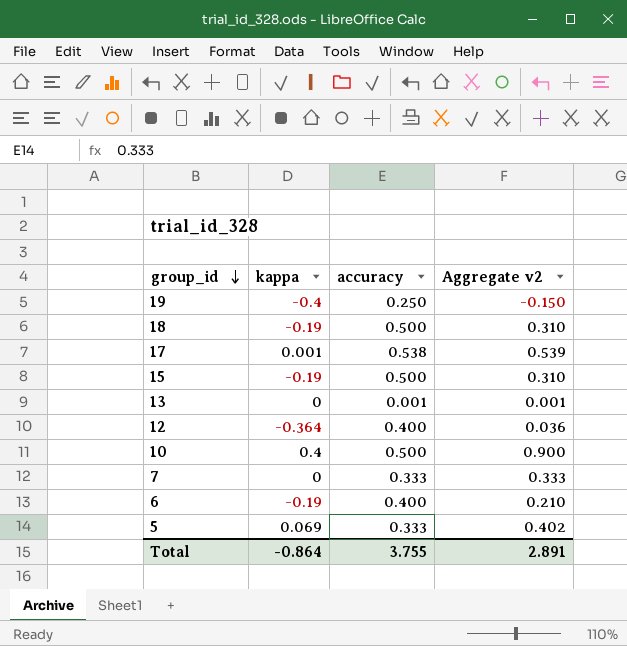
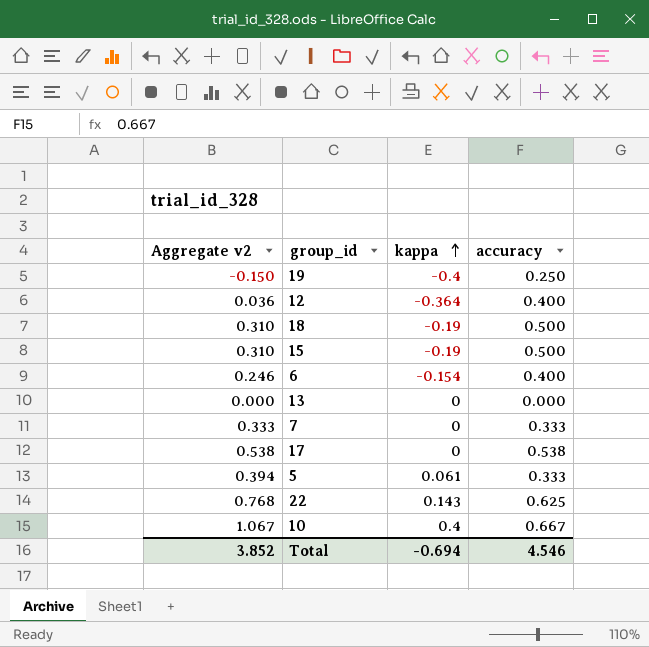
row order: group_id descending -> kappa ascending
column Aggregate v2 | position: 4 -> 1
6 | Aggregate v2: 0.210 -> 0.246
6 | kappa: -0.19 -> -0.154
13 | Aggregate v2: 0.001 -> 0.000
13 | accuracy: 0.001 -> 0.000
17 | Aggregate v2: 0.539 -> 0.538
17 | kappa: 0.001 -> 0
5 | Aggregate v2: 0.402 -> 0.394
5 | kappa: 0.069 -> 0.061
row 22: none -> 0.768 | 0.143 | 0.625
10 | Aggregate v2: 0.900 -> 1.067
10 | accuracy: 0.500 -> 0.667
Total | Aggregate v2: 2.891 -> 3.852
Total | kappa: -0.864 -> -0.694
Total | accuracy: 3.755 -> 4.546

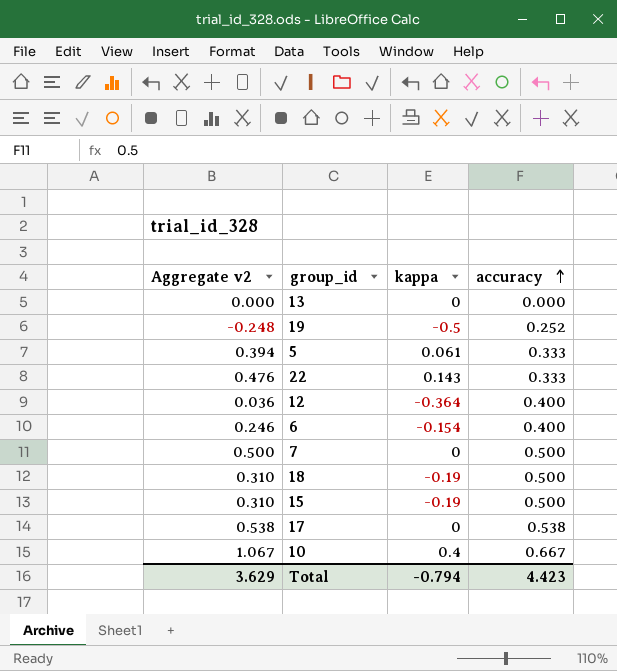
row order: kappa ascending -> accuracy ascending
19 | Aggregate v2: -0.150 -> -0.248
19 | kappa: -0.4 -> -0.5
19 | accuracy: 0.250 -> 0.252
22 | Aggregate v2: 0.768 -> 0.476
22 | accuracy: 0.625 -> 0.333
7 | Aggregate v2: 0.333 -> 0.500
7 | accuracy: 0.333 -> 0.500
Total | Aggregate v2: 3.852 -> 3.629
Total | kappa: -0.694 -> -0.794
Total | accuracy: 4.546 -> 4.423

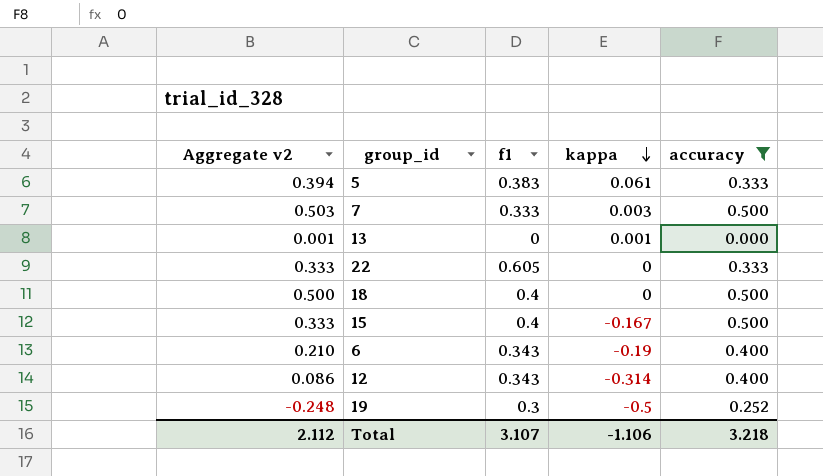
filter: none -> accuracy <= 0.500
row order: accuracy ascending -> kappa descending
column f1 | position: none -> 3
7 | Aggregate v2: 0.500 -> 0.503
7 | kappa: 0 -> 0.003
13 | Aggregate v2: 0.000 -> 0.001
13 | kappa: 0 -> 0.001
22 | Aggregate v2: 0.476 -> 0.333
22 | kappa: 0.143 -> 0
18 | Aggregate v2: 0.310 -> 0.500
18 | kappa: -0.19 -> 0
15 | Aggregate v2: 0.310 -> 0.333
15 | kappa: -0.19 -> -0.167
6 | Aggregate v2: 0.246 -> 0.210
6 | kappa: -0.154 -> -0.19
12 | Aggregate v2: 0.036 -> 0.086
12 | kappa: -0.364 -> -0.314
Total | Aggregate v2: 3.629 -> 2.112
Total | kappa: -0.794 -> -1.106
Total | accuracy: 4.423 -> 3.218

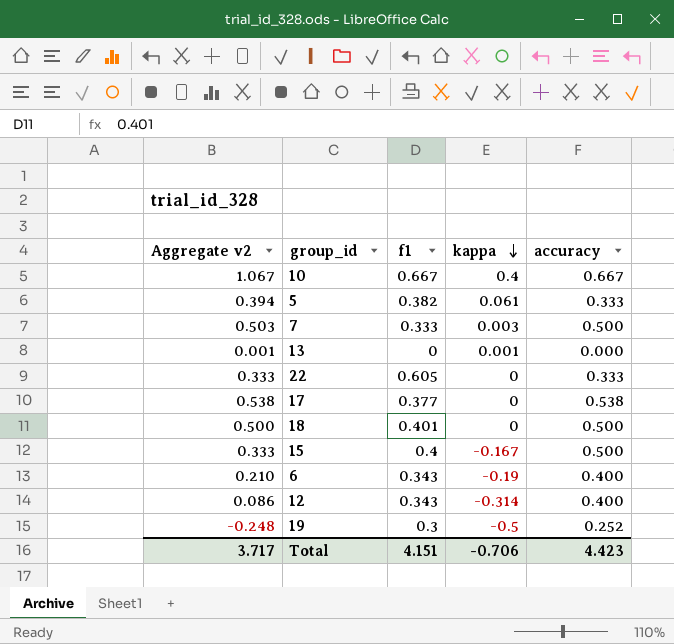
filter: accuracy <= 0.500 -> none
5 | f1: 0.383 -> 0.382
18 | f1: 0.4 -> 0.401
Total | Aggregate v2: 2.112 -> 3.717
Total | f1: 3.107 -> 4.151
Total | kappa: -1.106 -> -0.706
Total | accuracy: 3.218 -> 4.423

